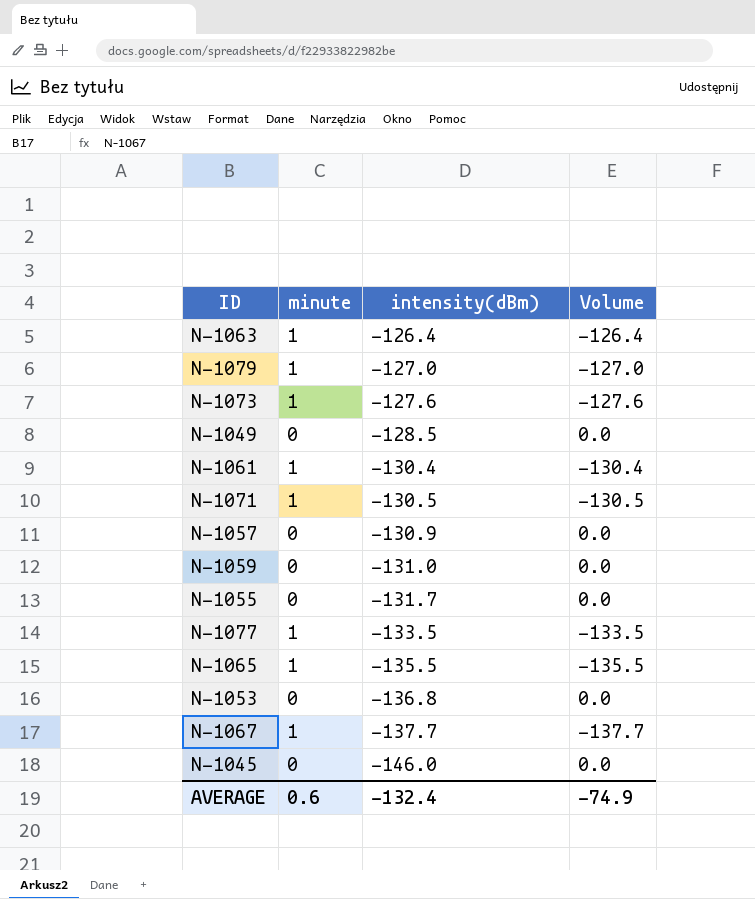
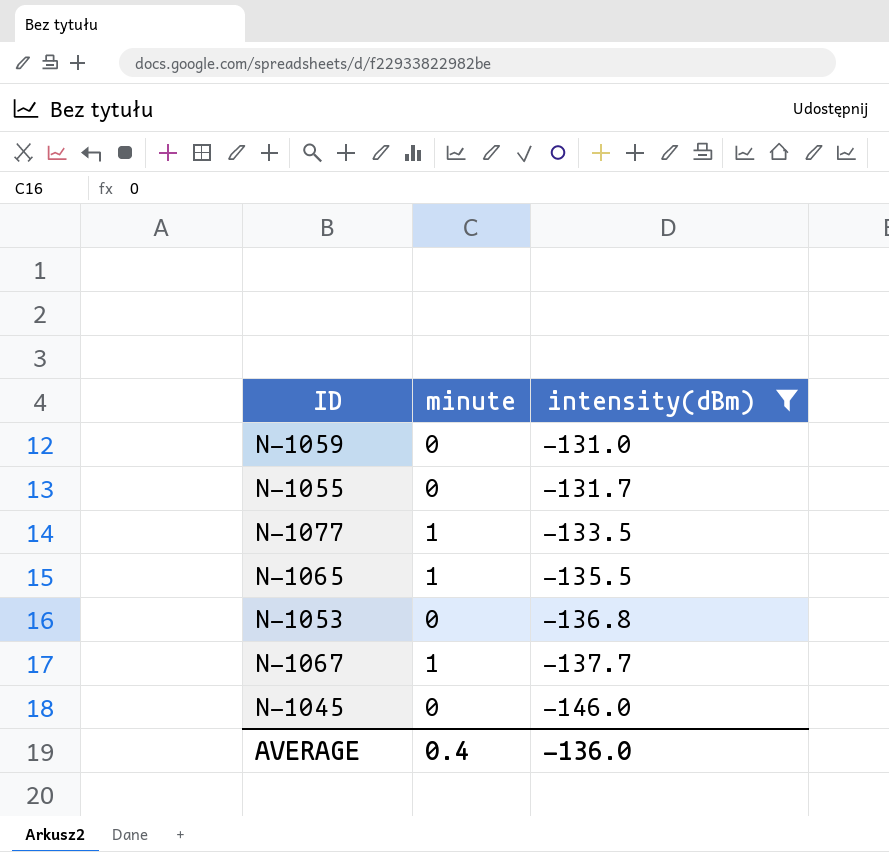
filter: none -> intensity(dBm) <= -131.0
column Volume | formula: [minute] * [intensity(dBm)] -> none
AVERAGE | minute: 0.6 -> 0.4
AVERAGE | intensity(dBm): -132.4 -> -136.0

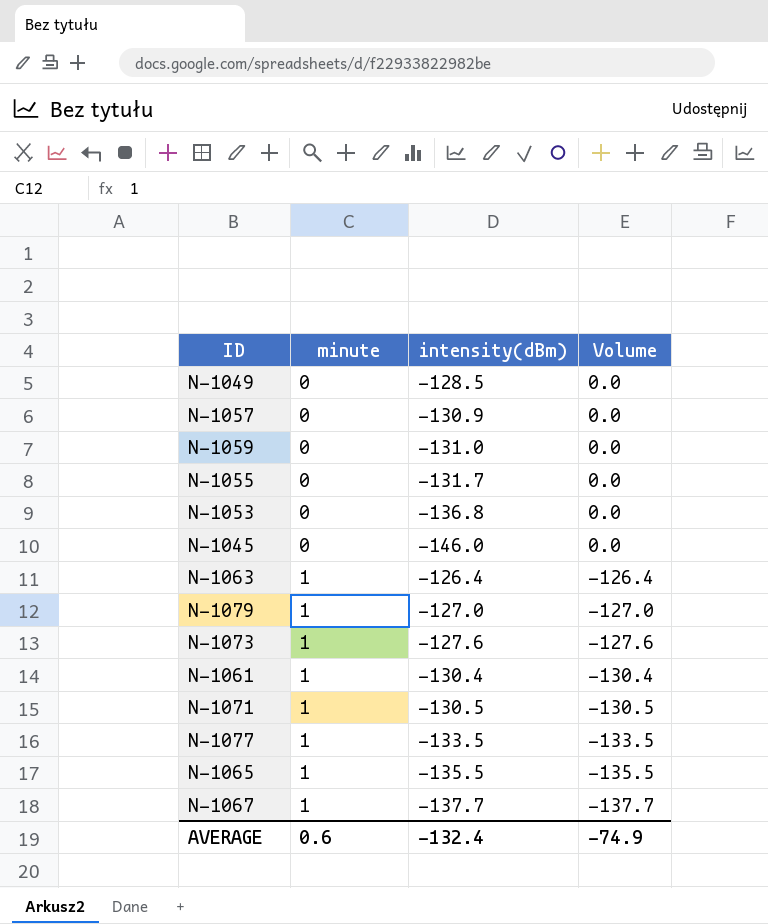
filter: intensity(dBm) <= -131.0 -> none
row order: intensity(dBm) descending -> minute ascending
column Volume | formula: none -> [minute] * [intensity(dBm)]
AVERAGE | minute: 0.4 -> 0.6
AVERAGE | intensity(dBm): -136.0 -> -132.4

